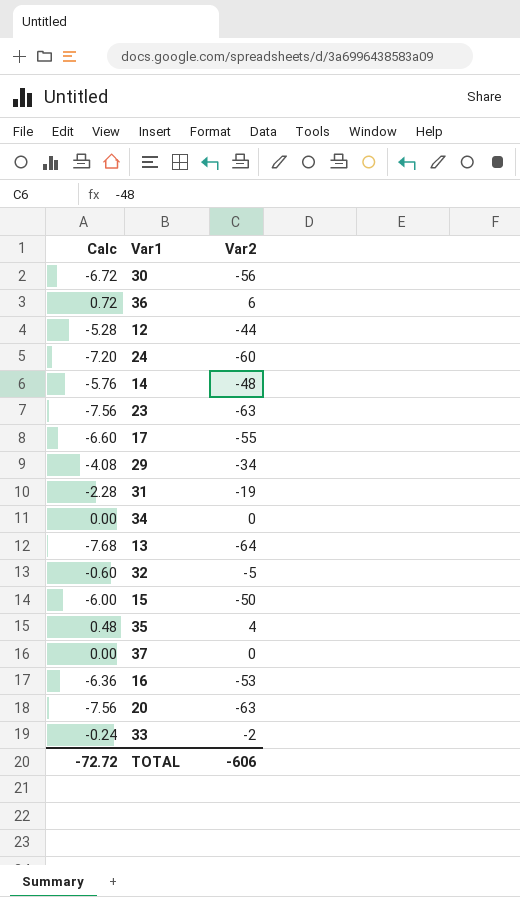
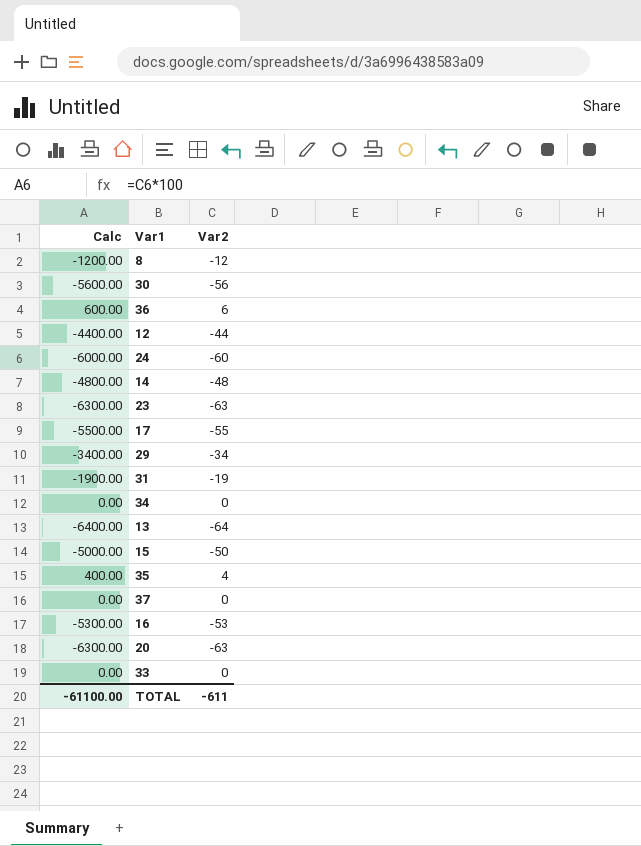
column Calc | formula: [Var2] * 0.12 -> [Var2] * 100
row 32: -0.60 | -5 -> none
row 8: none -> -1200.00 | -12
33 | Var2: -2 -> 0
TOTAL | Calc: -72.72 -> -61100.00
TOTAL | Var2: -606 -> -611

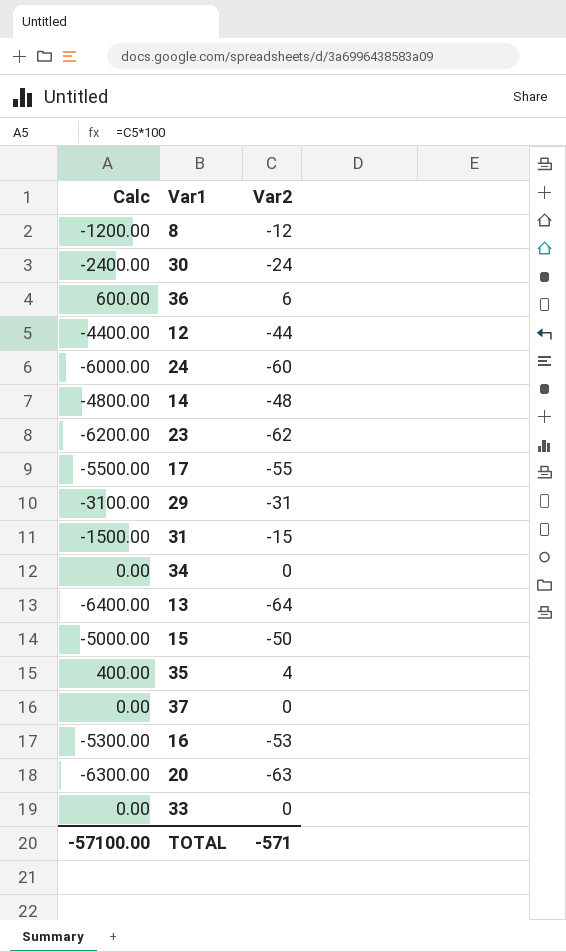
30 | Calc: -5600.00 -> -2400.00
30 | Var2: -56 -> -24
23 | Calc: -6300.00 -> -6200.00
23 | Var2: -63 -> -62
29 | Calc: -3400.00 -> -3100.00
29 | Var2: -34 -> -31
31 | Calc: -1900.00 -> -1500.00
31 | Var2: -19 -> -15
TOTAL | Calc: -61100.00 -> -57100.00
TOTAL | Var2: -611 -> -571

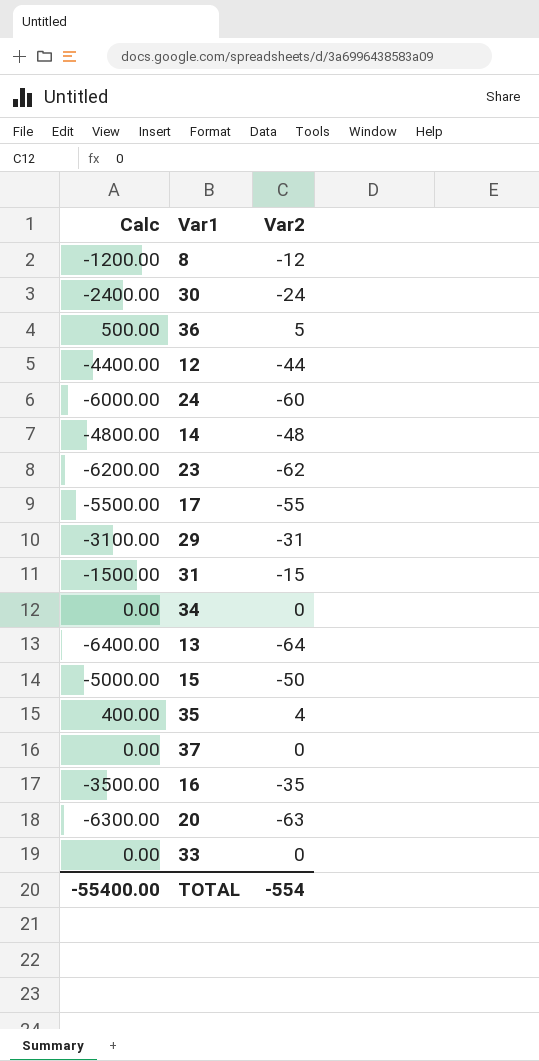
36 | Calc: 600.00 -> 500.00
36 | Var2: 6 -> 5
16 | Calc: -5300.00 -> -3500.00
16 | Var2: -53 -> -35
TOTAL | Calc: -57100.00 -> -55400.00
TOTAL | Var2: -571 -> -554

